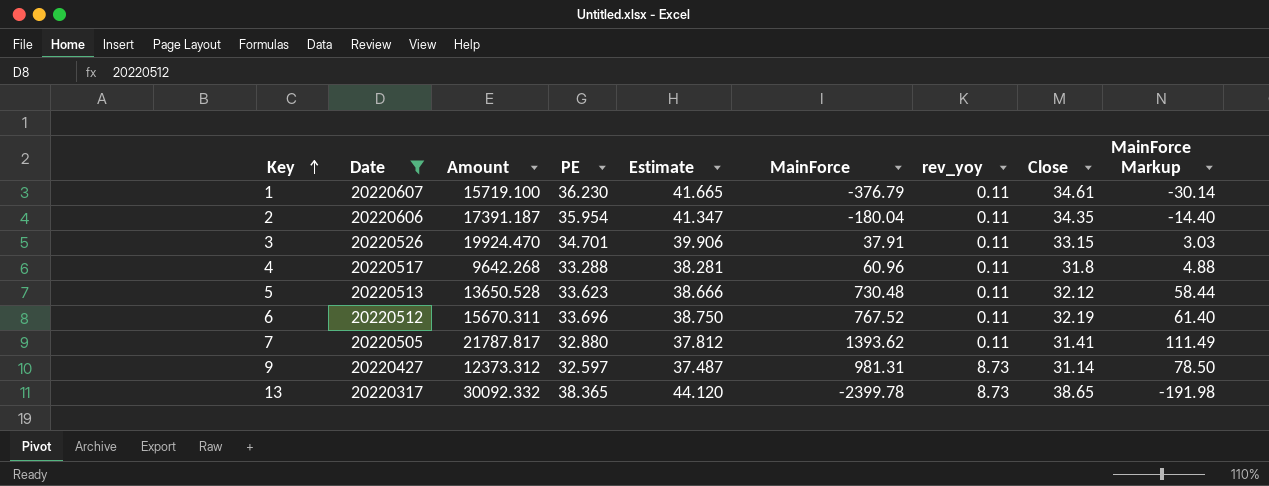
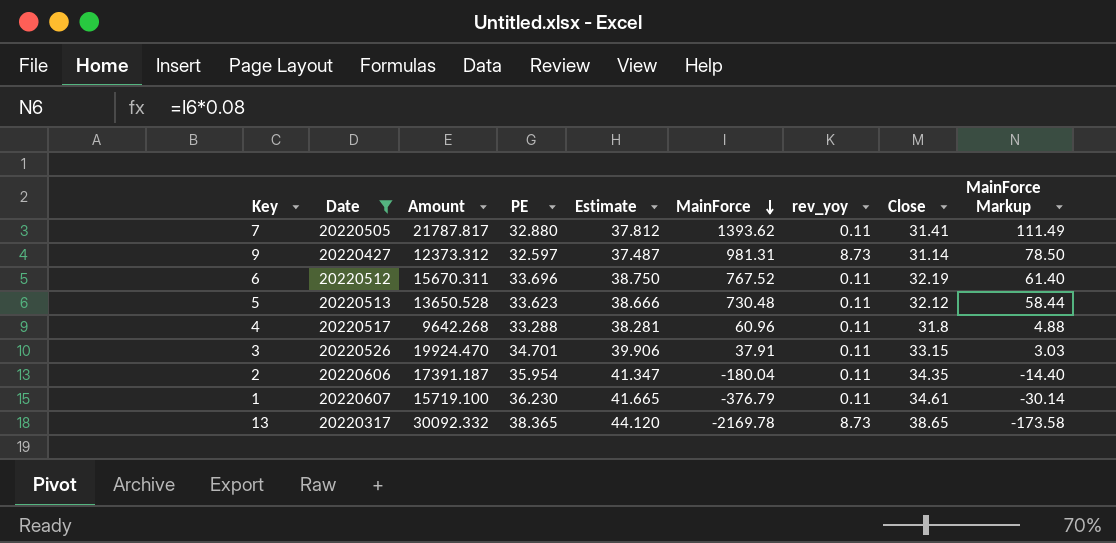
row order: Key ascending -> MainForce descending
13 | MainForce: -2399.78 -> -2169.78
13 | MainForce Markup: -191.98 -> -173.58

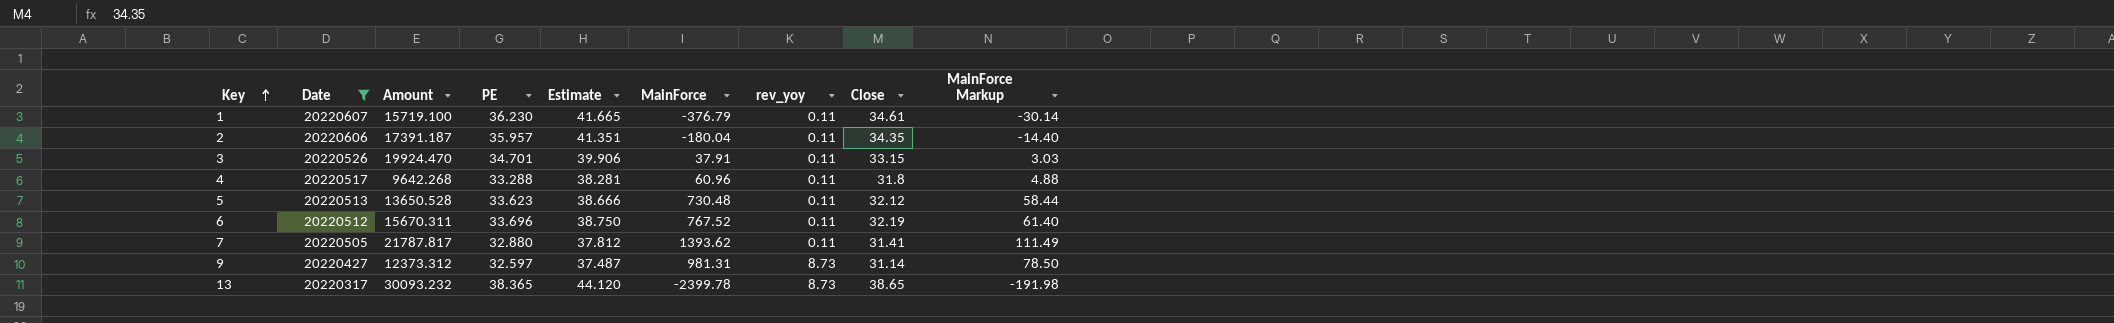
row order: MainForce descending -> Key ascending
2 | PE: 35.954 -> 35.957
2 | Estimate: 41.347 -> 41.351
13 | Amount: 30092.332 -> 30093.232
13 | MainForce: -2169.78 -> -2399.78
13 | MainForce Markup: -173.58 -> -191.98

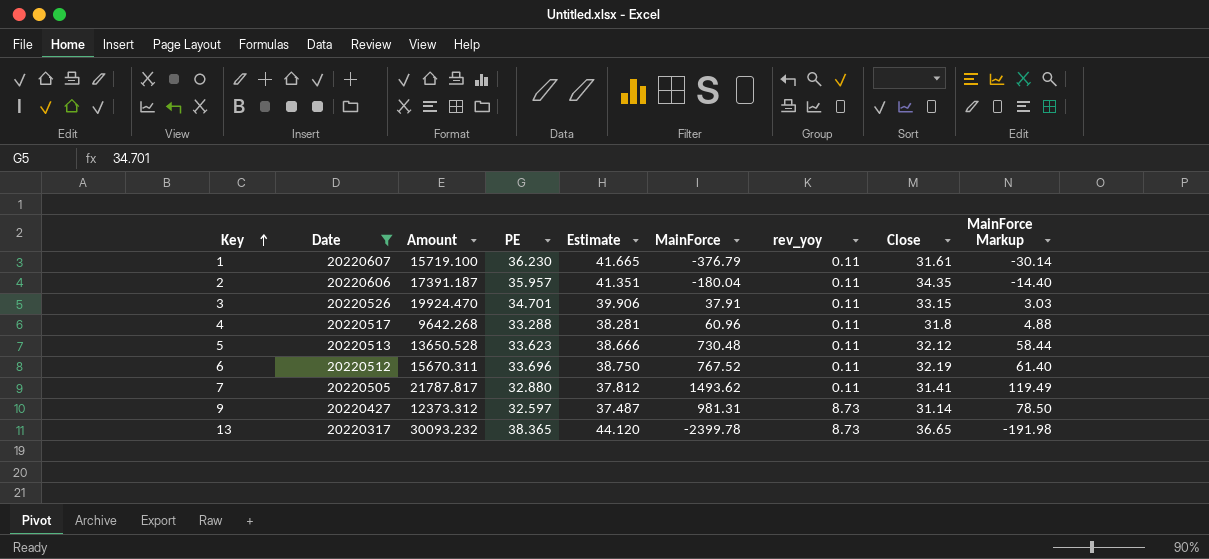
1 | Close: 34.61 -> 31.61
7 | MainForce: 1393.62 -> 1493.62
7 | MainForce Markup: 111.49 -> 119.49
13 | Close: 38.65 -> 36.65

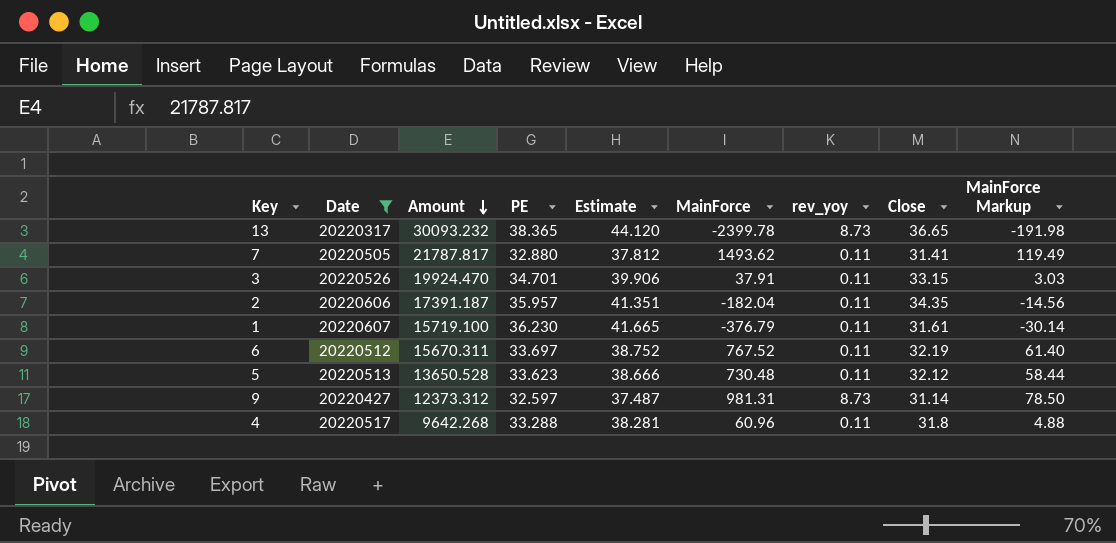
row order: Key ascending -> Amount descending
2 | MainForce: -180.04 -> -182.04
2 | MainForce Markup: -14.40 -> -14.56
6 | PE: 33.696 -> 33.697
6 | Estimate: 38.750 -> 38.752

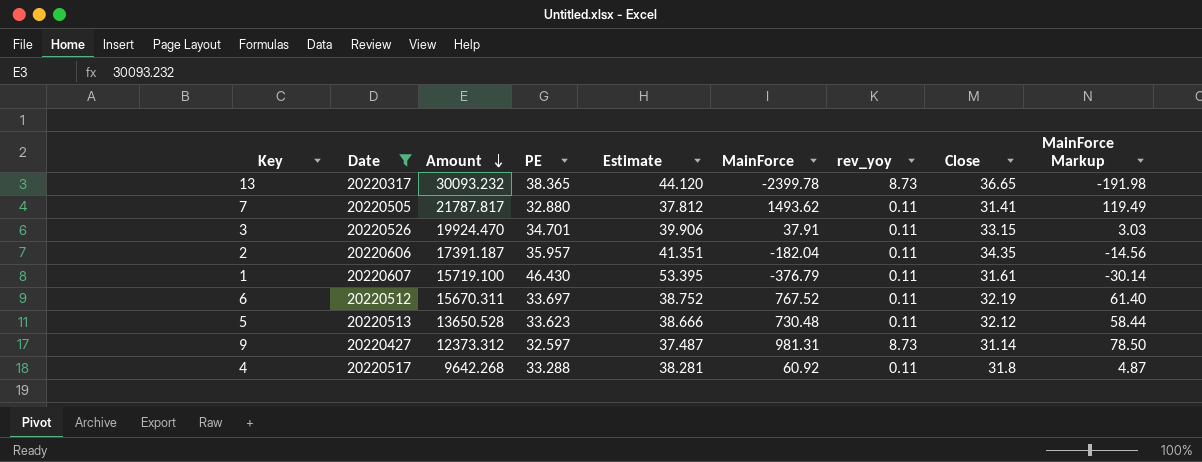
1 | PE: 36.230 -> 46.430
1 | Estimate: 41.665 -> 53.395
4 | MainForce: 60.96 -> 60.92
4 | MainForce Markup: 4.88 -> 4.87

